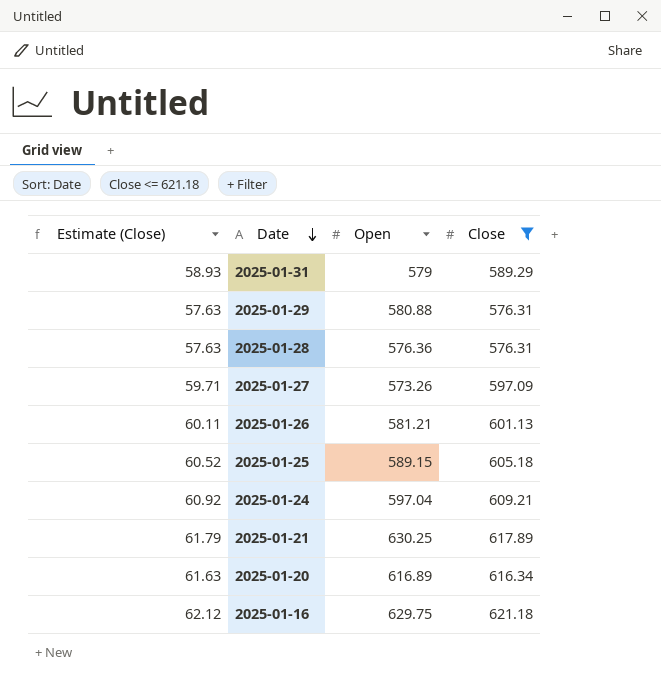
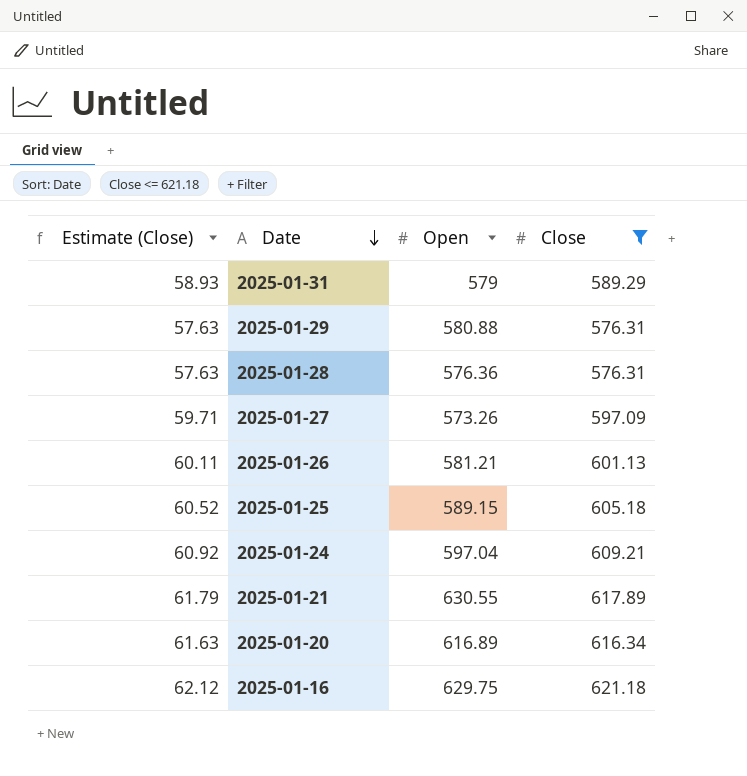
2025-01-21 | Open: 630.25 -> 630.55

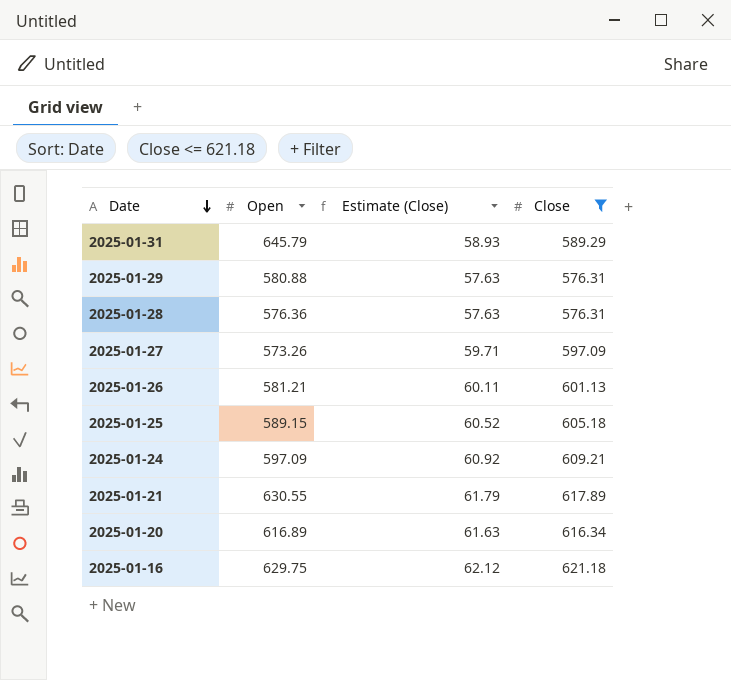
column Estimate (Close) | position: 1 -> 3
2025-01-31 | Open: 579 -> 645.79
2025-01-24 | Open: 597.04 -> 597.09

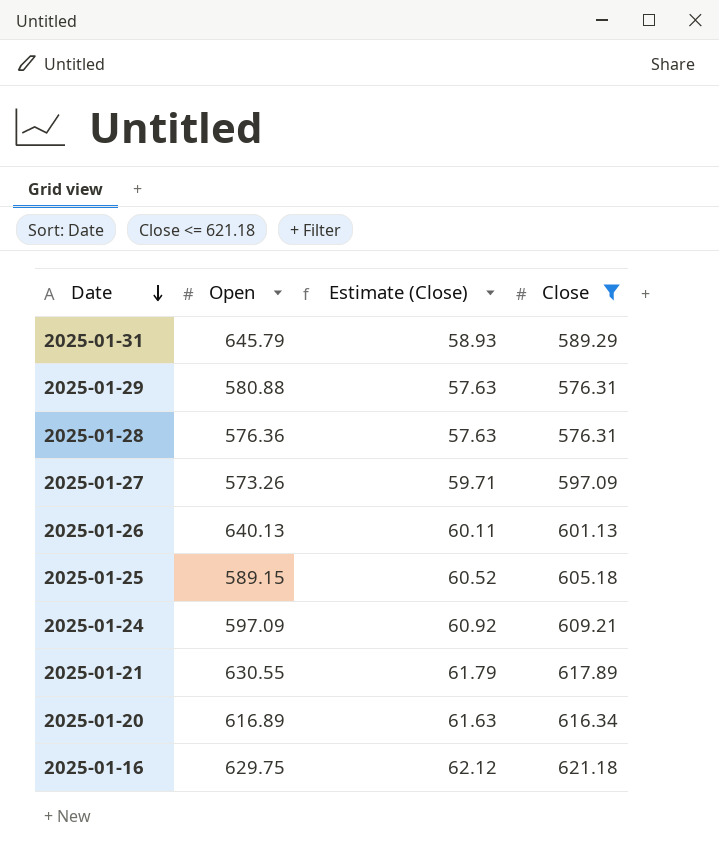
2025-01-26 | Open: 581.21 -> 640.13

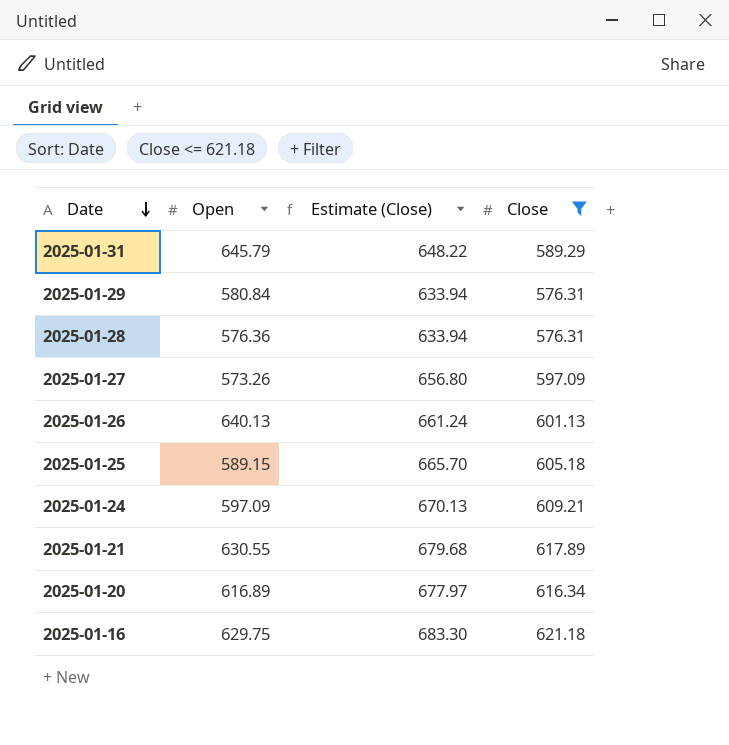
column Estimate (Close) | formula: [Close] * 0.1 -> [Close] * 1.1
2025-01-29 | Open: 580.88 -> 580.84

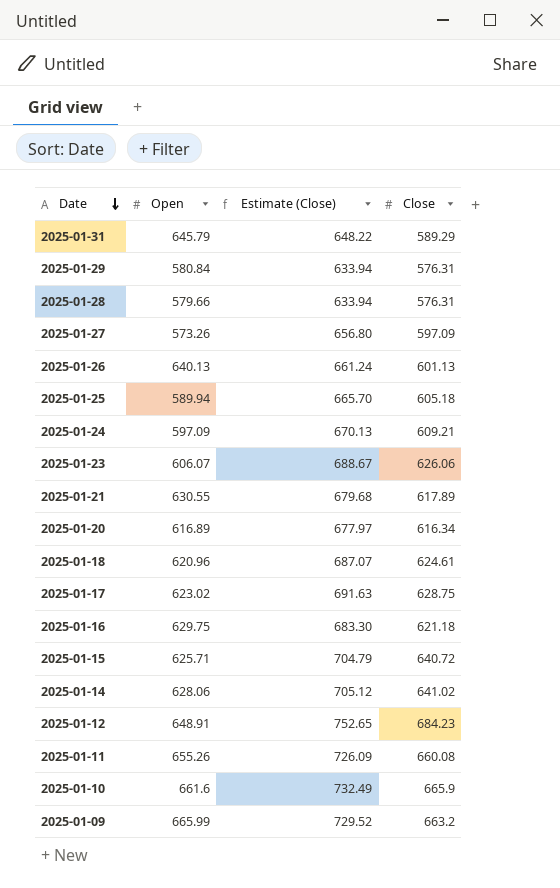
filter: Close <= 621.18 -> none
2025-01-28 | Open: 576.36 -> 579.66
2025-01-25 | Open: 589.15 -> 589.94

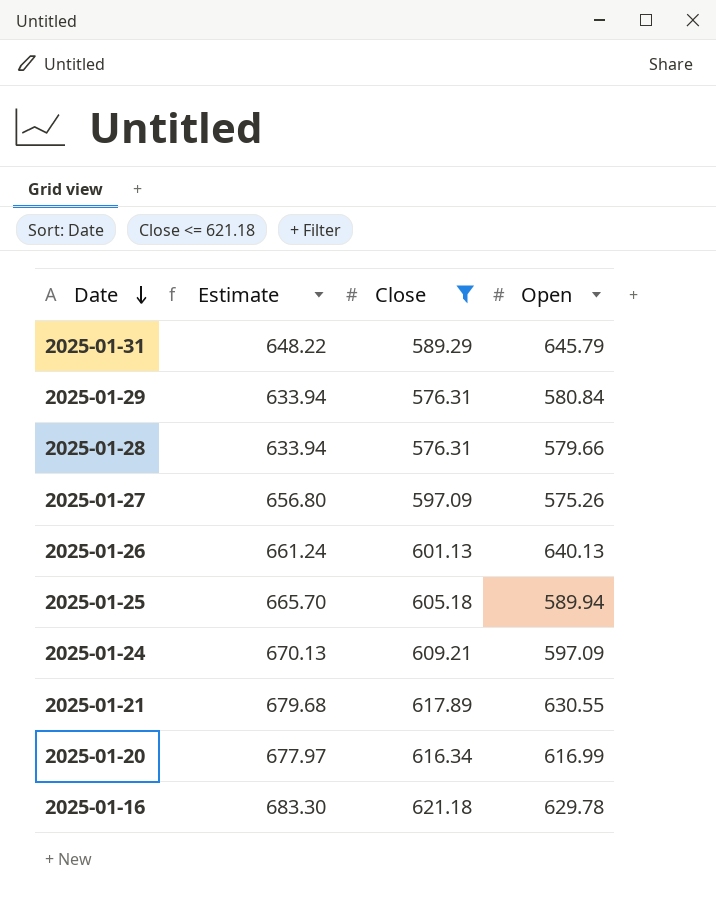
filter: none -> Close <= 621.18
column name: Estimate (Close) -> Estimate
column Open | position: 2 -> 4
2025-01-27 | Open: 573.26 -> 575.26
2025-01-20 | Open: 616.89 -> 616.99
2025-01-16 | Open: 629.75 -> 629.78

